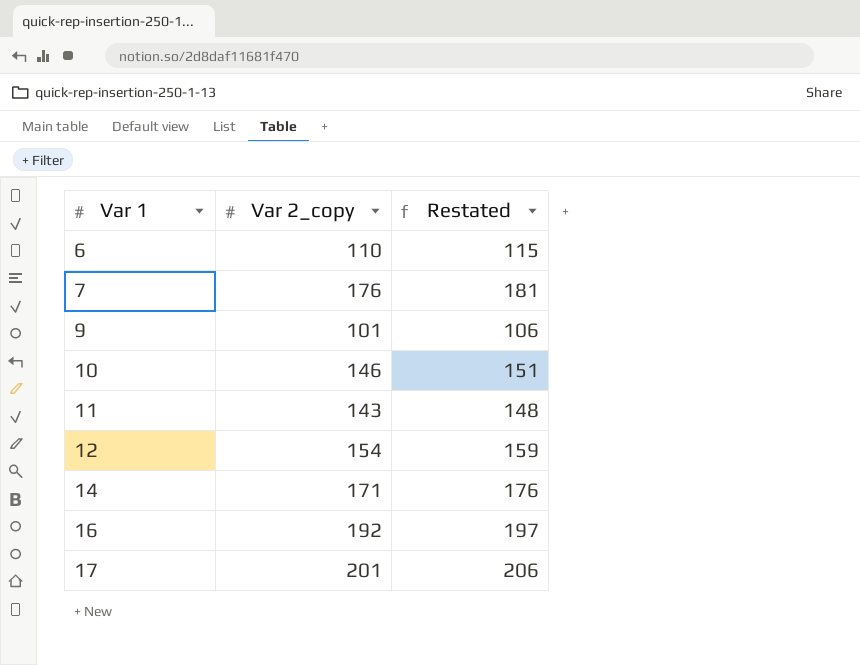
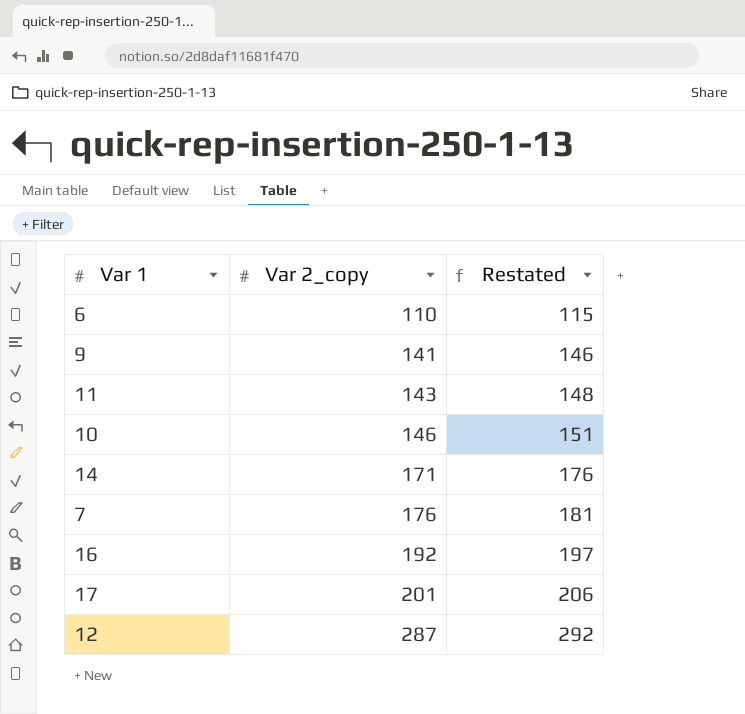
row order: Var 1 ascending -> Var 2_copy ascending
9 | Var 2_copy: 101 -> 141
9 | Restated: 106 -> 146
12 | Var 2_copy: 154 -> 287
12 | Restated: 159 -> 292

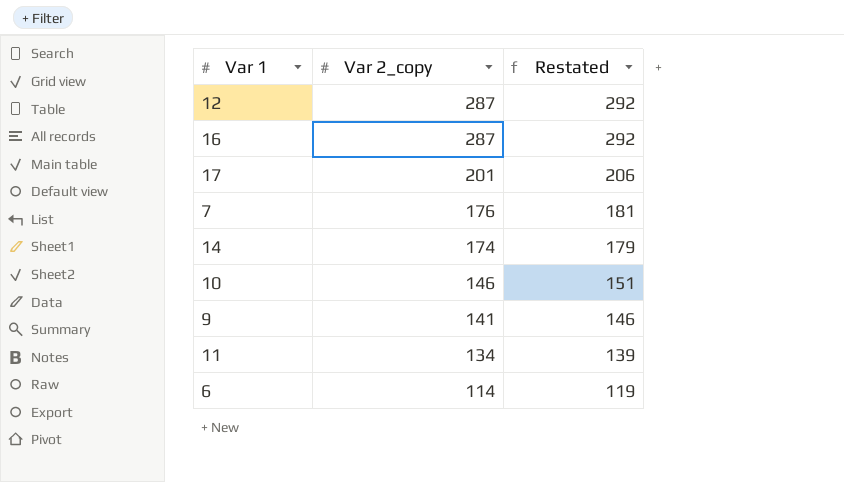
row order: Var 2_copy ascending -> Var 2_copy descending
16 | Var 2_copy: 192 -> 287
16 | Restated: 197 -> 292
14 | Var 2_copy: 171 -> 174
14 | Restated: 176 -> 179
11 | Var 2_copy: 143 -> 134
11 | Restated: 148 -> 139
6 | Var 2_copy: 110 -> 114
6 | Restated: 115 -> 119

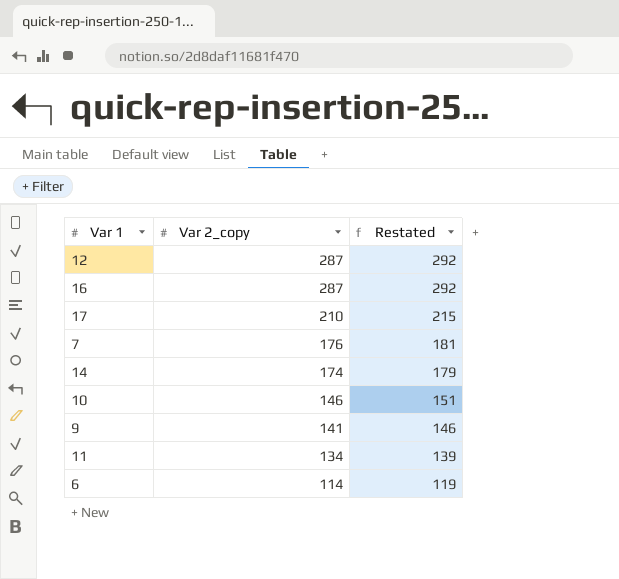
17 | Var 2_copy: 201 -> 210
17 | Restated: 206 -> 215

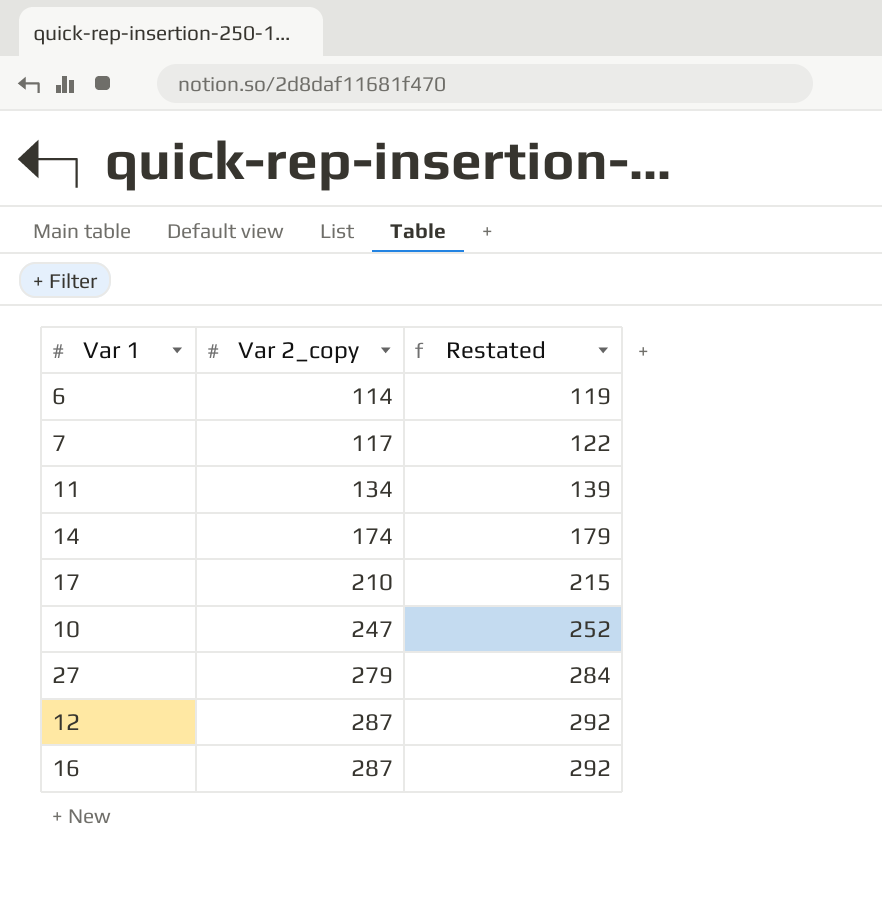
row order: Var 2_copy descending -> Var 2_copy ascending
row 9: 141 | 146 -> none
7 | Var 2_copy: 176 -> 117
7 | Restated: 181 -> 122
10 | Var 2_copy: 146 -> 247
10 | Restated: 151 -> 252
row 27: none -> 279 | 284

